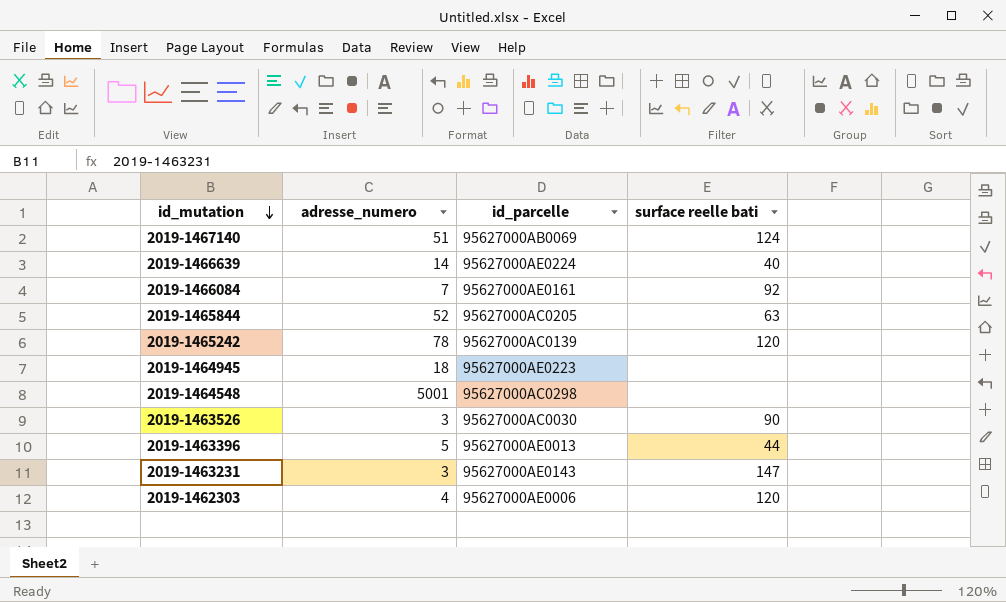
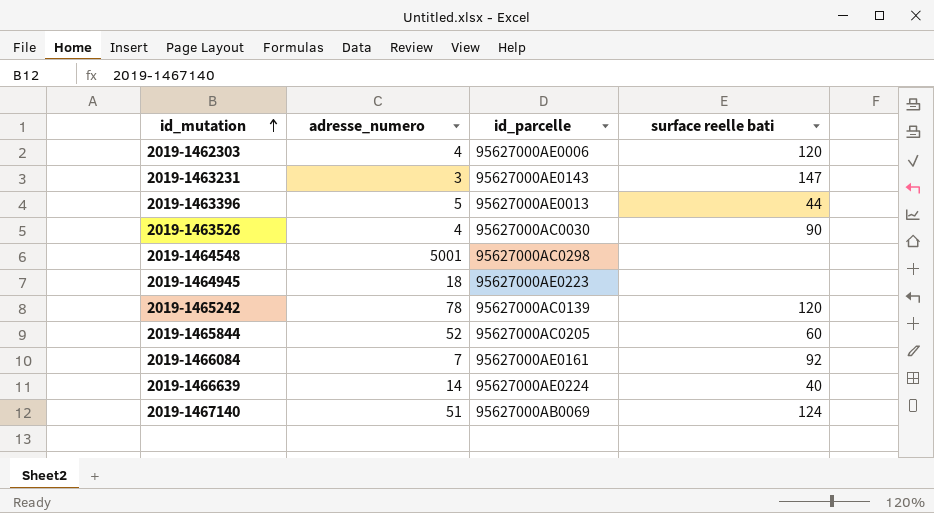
row order: id_mutation descending -> id_mutation ascending
2019-1463526 | adresse_numero: 3 -> 4
2019-1465844 | surface reelle bati: 63 -> 60

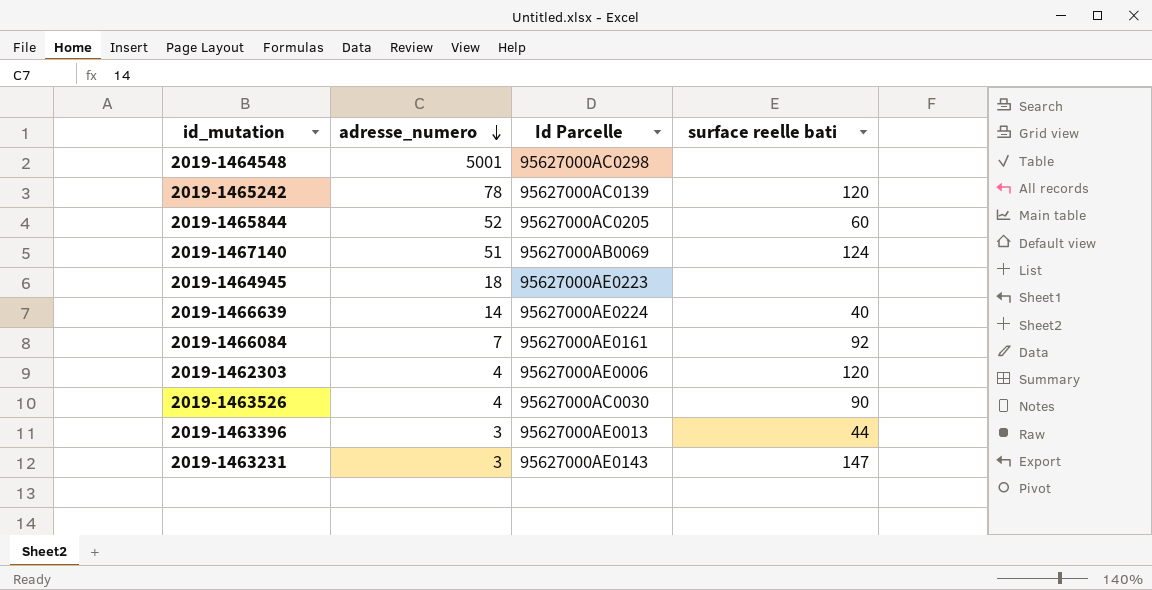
row order: id_mutation ascending -> adresse_numero descending
column name: id_parcelle -> Id Parcelle
2019-1463396 | adresse_numero: 5 -> 3

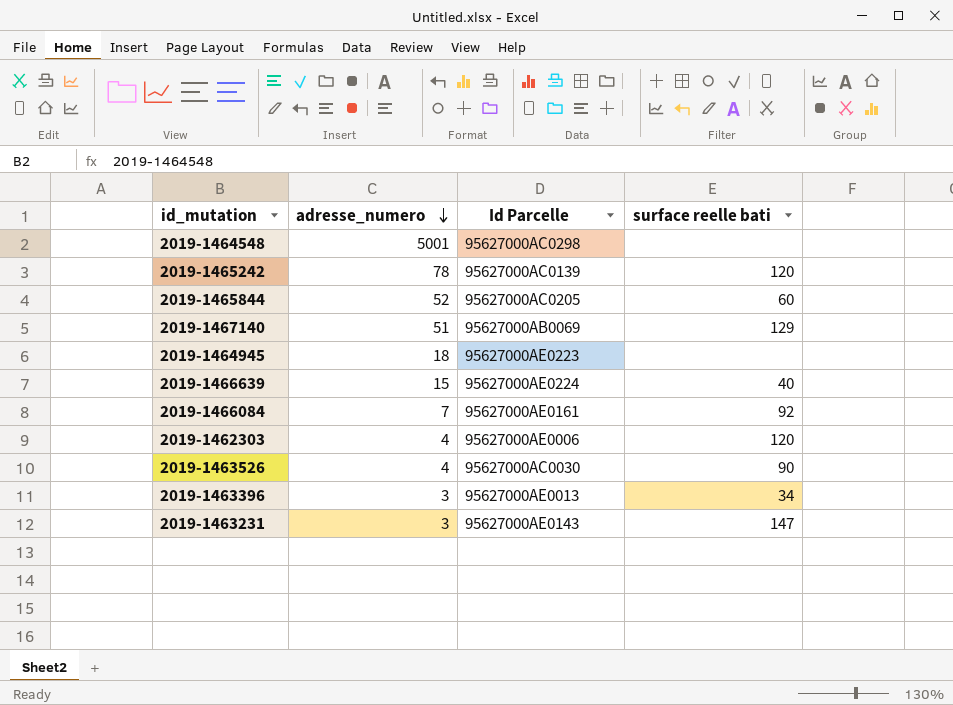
2019-1467140 | surface reelle bati: 124 -> 129
2019-1466639 | adresse_numero: 14 -> 15
2019-1463396 | surface reelle bati: 44 -> 34

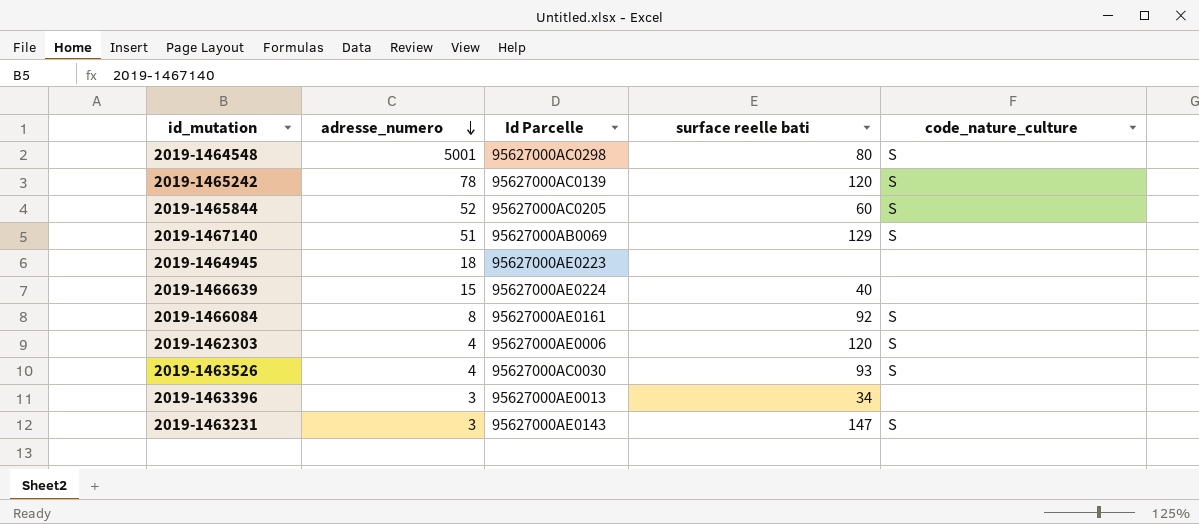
column code_nature_culture | position: none -> 5
2019-1464548 | surface reelle bati: none -> 80
2019-1466084 | adresse_numero: 7 -> 8
2019-1463526 | surface reelle bati: 90 -> 93

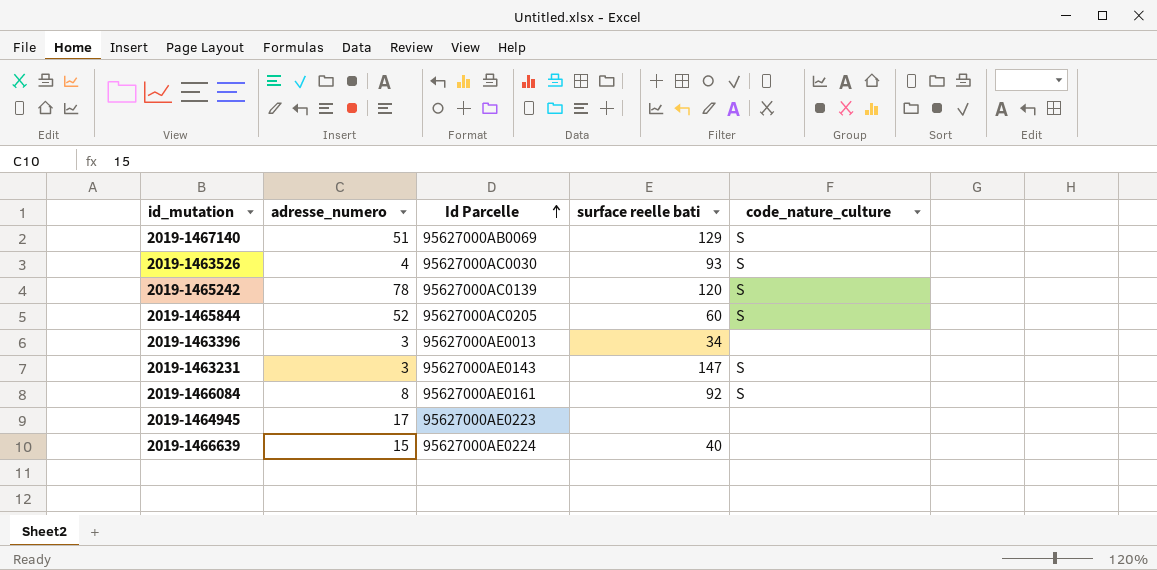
row order: adresse_numero descending -> Id Parcelle ascending
row 2019-1464548: 5001 | 95627000AC0298 | 80 | S -> none
row 2019-1462303: 4 | 95627000AE0006 | 120 | S -> none
2019-1464945 | adresse_numero: 18 -> 17

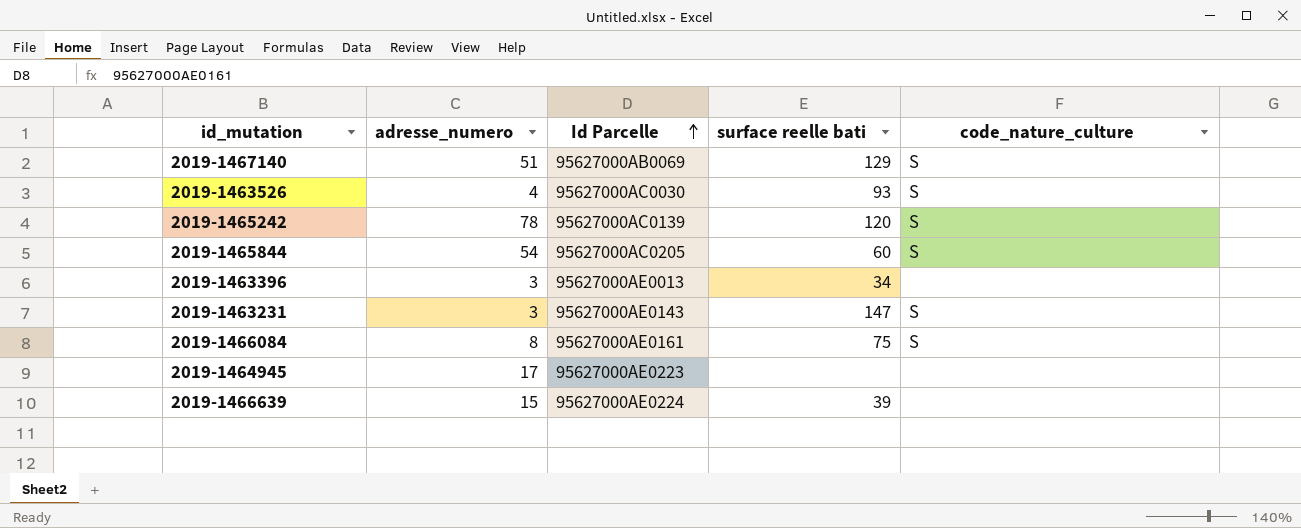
2019-1465844 | adresse_numero: 52 -> 54
2019-1466084 | surface reelle bati: 92 -> 75
2019-1466639 | surface reelle bati: 40 -> 39

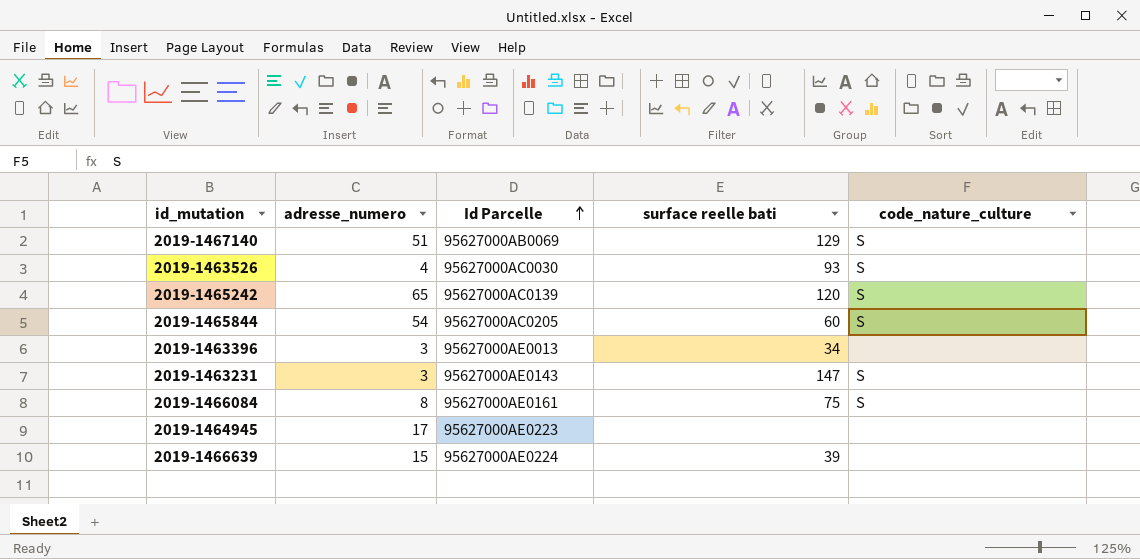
2019-1465242 | adresse_numero: 78 -> 65

